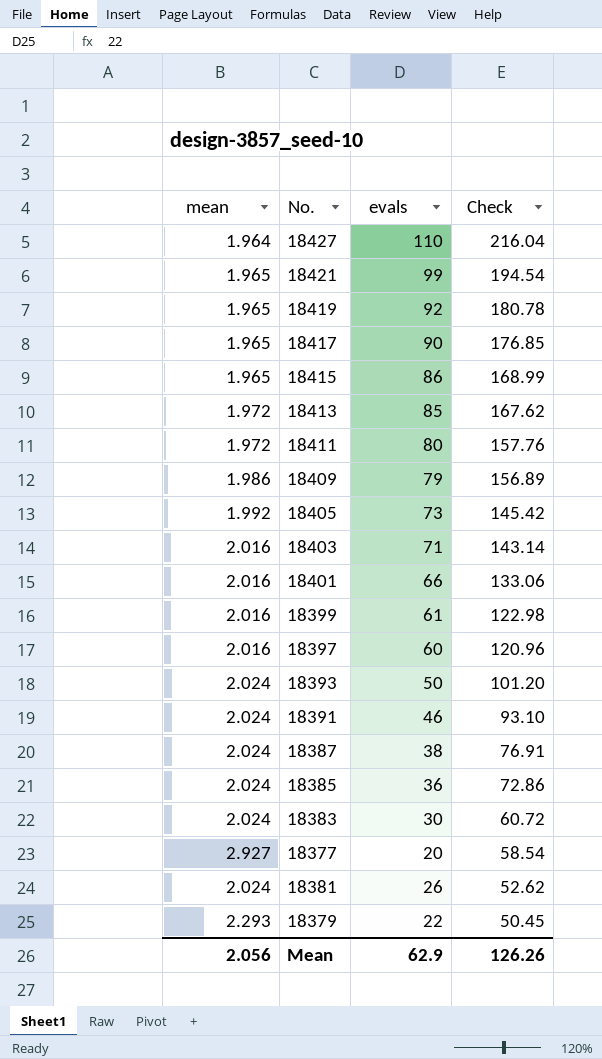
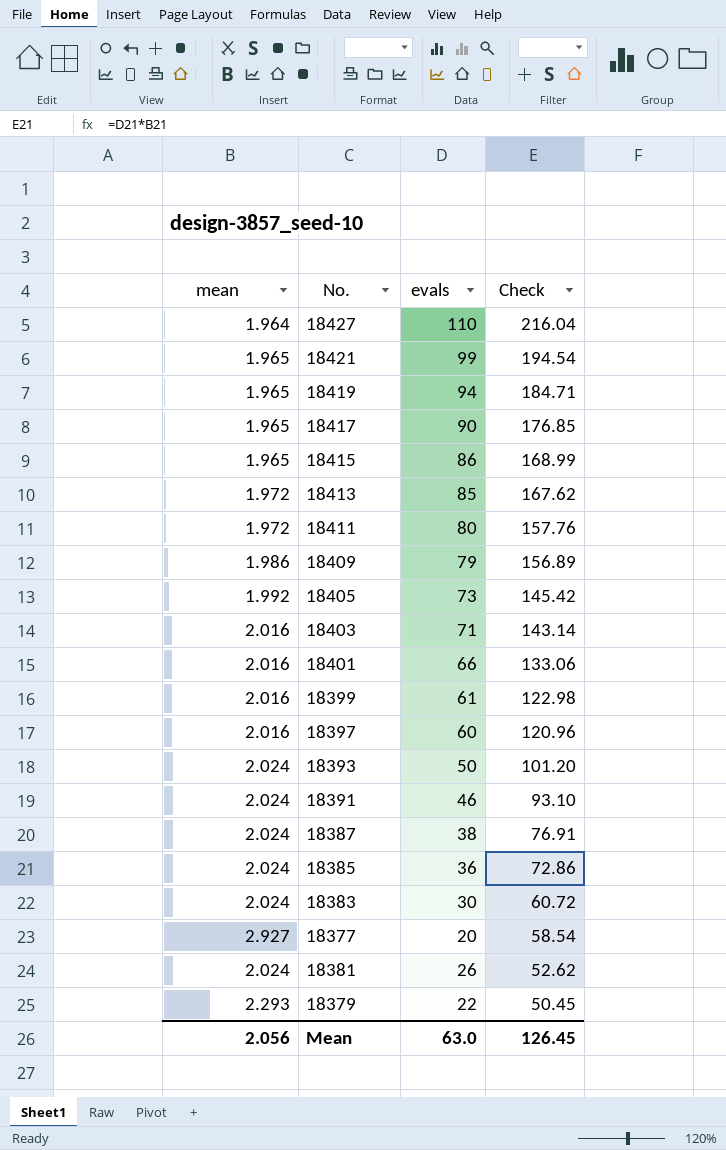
18419 | evals: 92 -> 94
18419 | Check: 180.78 -> 184.71
Mean | evals: 62.9 -> 63.0
Mean | Check: 126.26 -> 126.45

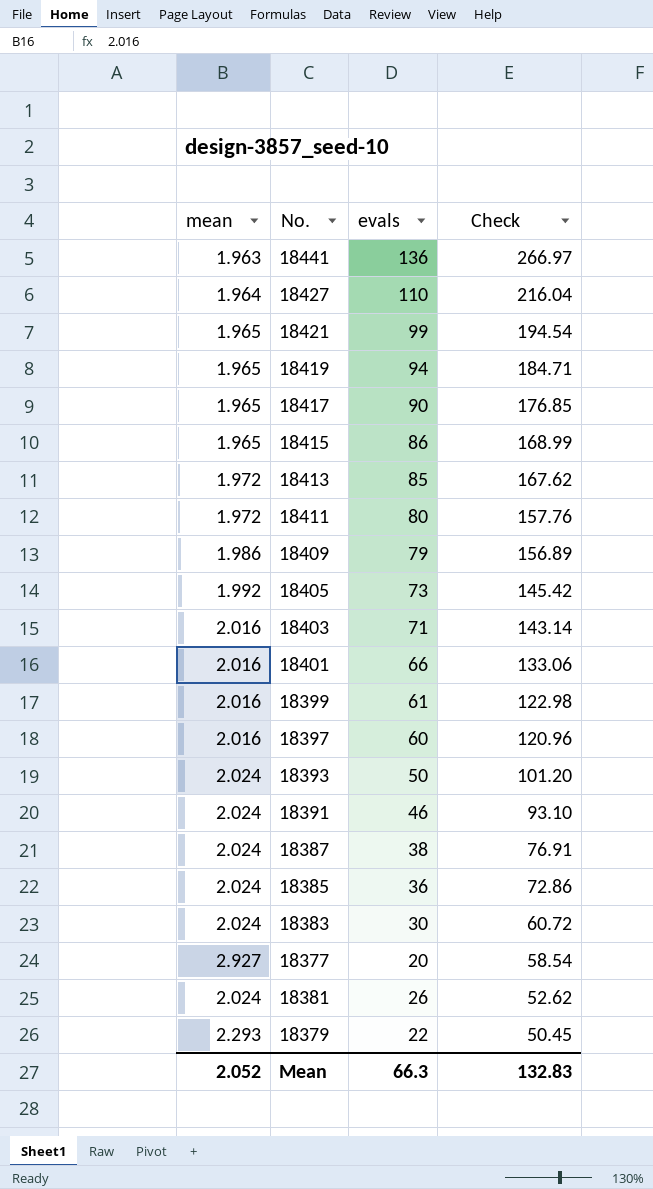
row 18441: none -> 1.963 | 136 | 266.97
Mean | mean: 2.056 -> 2.052
Mean | evals: 63.0 -> 66.3
Mean | Check: 126.45 -> 132.83

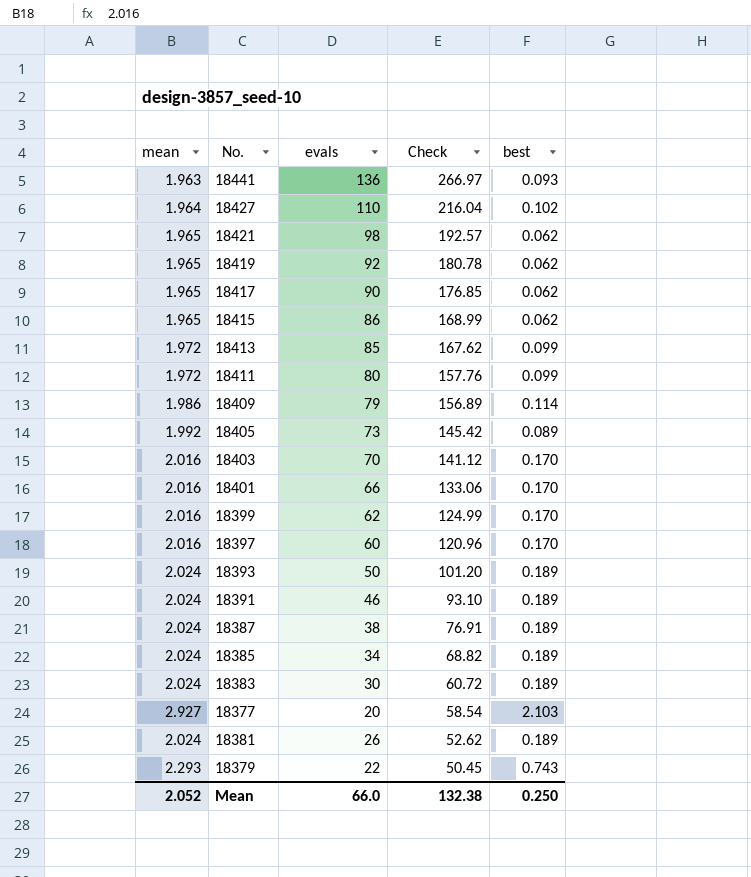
column best | position: none -> 5
18421 | evals: 99 -> 98
18421 | Check: 194.54 -> 192.57
18419 | evals: 94 -> 92
18419 | Check: 184.71 -> 180.78
18403 | evals: 71 -> 70
18403 | Check: 143.14 -> 141.12
18399 | evals: 61 -> 62
18399 | Check: 122.98 -> 124.99
18385 | evals: 36 -> 34
18385 | Check: 72.86 -> 68.82
Mean | evals: 66.3 -> 66.0
Mean | Check: 132.83 -> 132.38

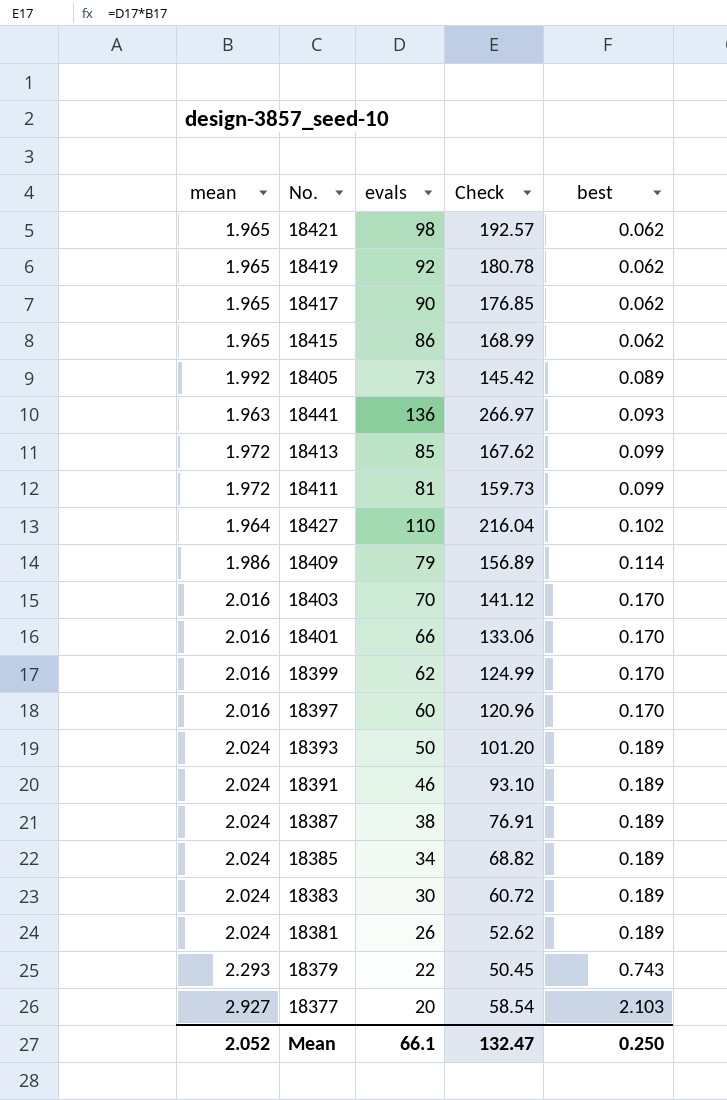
row order: Check descending -> best ascending
18411 | evals: 80 -> 81
18411 | Check: 157.76 -> 159.73
Mean | evals: 66.0 -> 66.1
Mean | Check: 132.38 -> 132.47

